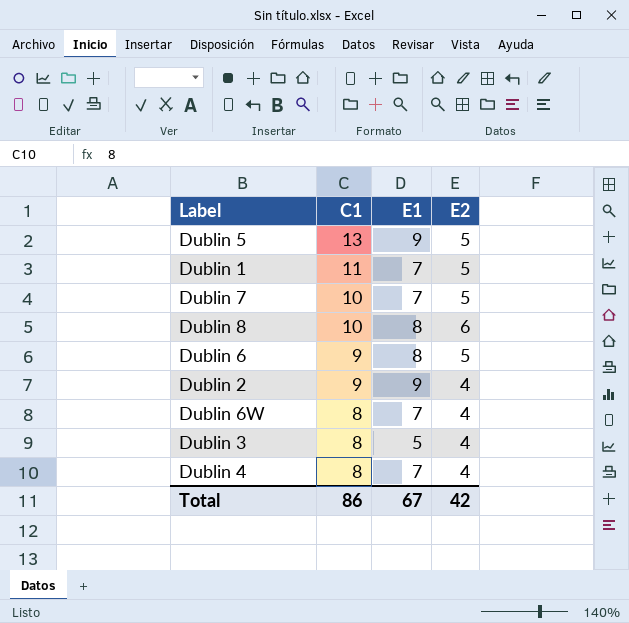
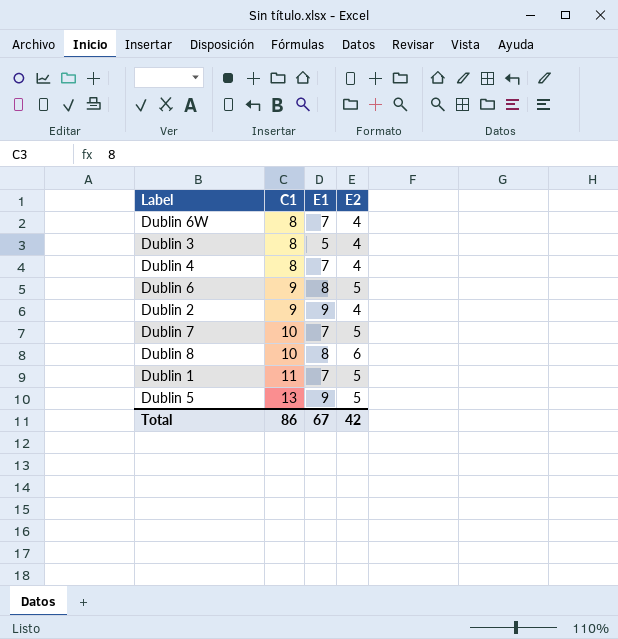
row order: C1 descending -> C1 ascending

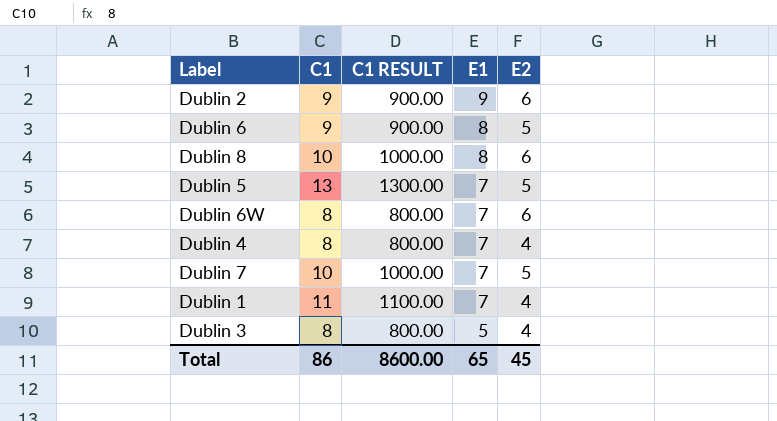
row order: C1 ascending -> E1 descending
column C1 RESULT | formula: none -> [C1] * 100
Dublin 2 | E2: 4 -> 6
Dublin 5 | E1: 9 -> 7
Dublin 6W | E2: 4 -> 6
Dublin 1 | E2: 5 -> 4
Total | E1: 67 -> 65
Total | E2: 42 -> 45

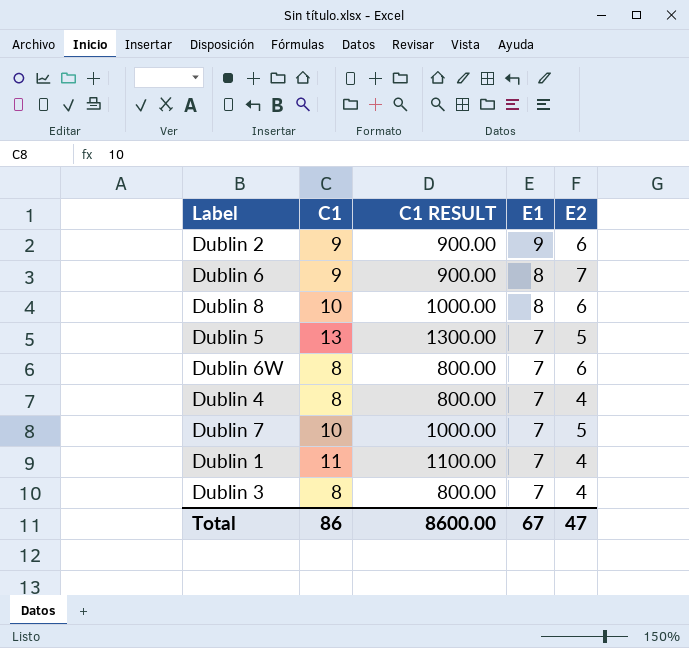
Dublin 6 | E2: 5 -> 7
Dublin 3 | E1: 5 -> 7
Total | E1: 65 -> 67
Total | E2: 45 -> 47

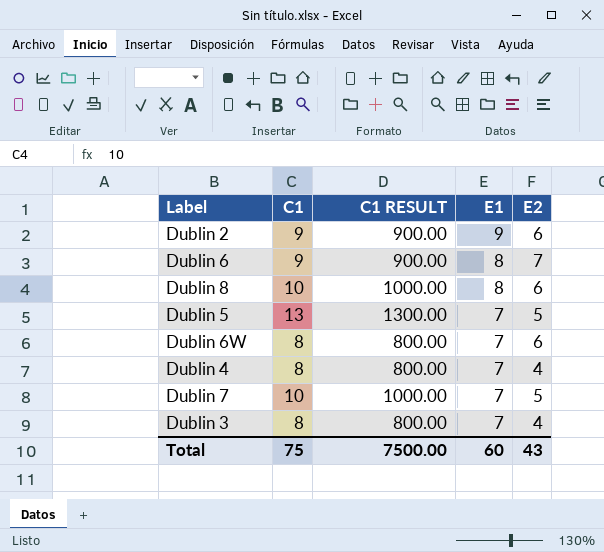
row Dublin 1: 11 | 1100.00 | 7 | 4 -> none
Total | C1: 86 -> 75
Total | C1 RESULT: 8600.00 -> 7500.00
Total | E1: 67 -> 60
Total | E2: 47 -> 43

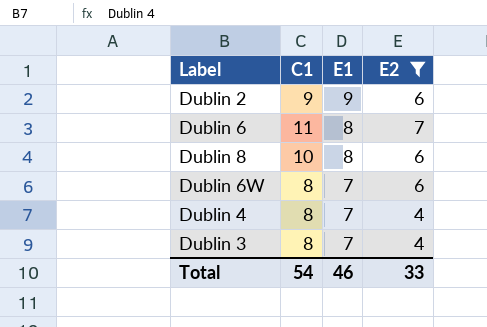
filter: none -> E2 != 5
column C1 RESULT | formula: [C1] * 100 -> none
Dublin 6 | C1: 9 -> 11
Total | C1: 75 -> 54
Total | E1: 60 -> 46
Total | E2: 43 -> 33

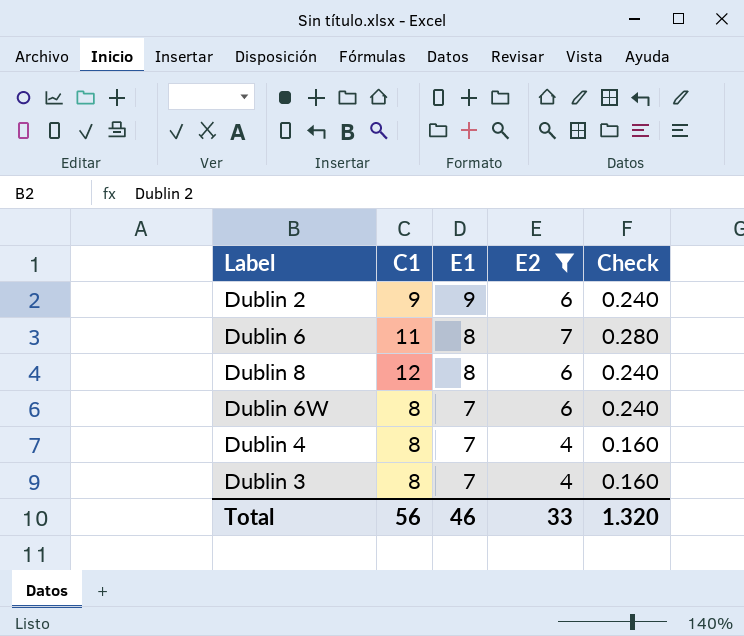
column Check | formula: none -> [E2] * 0.04
Dublin 8 | C1: 10 -> 12
Total | C1: 54 -> 56

